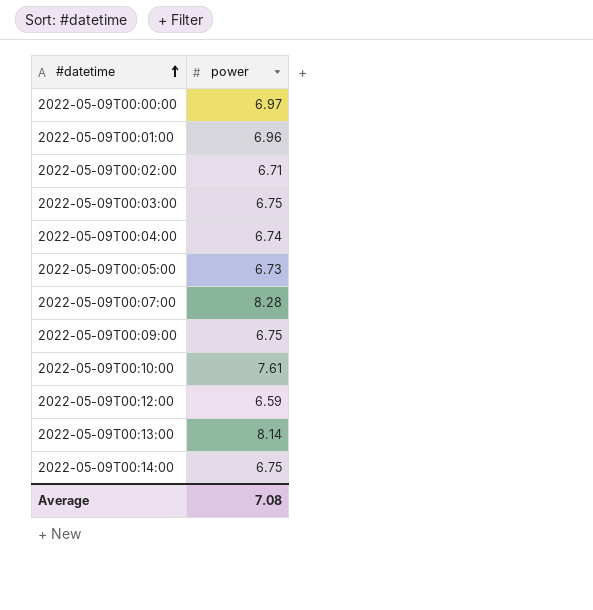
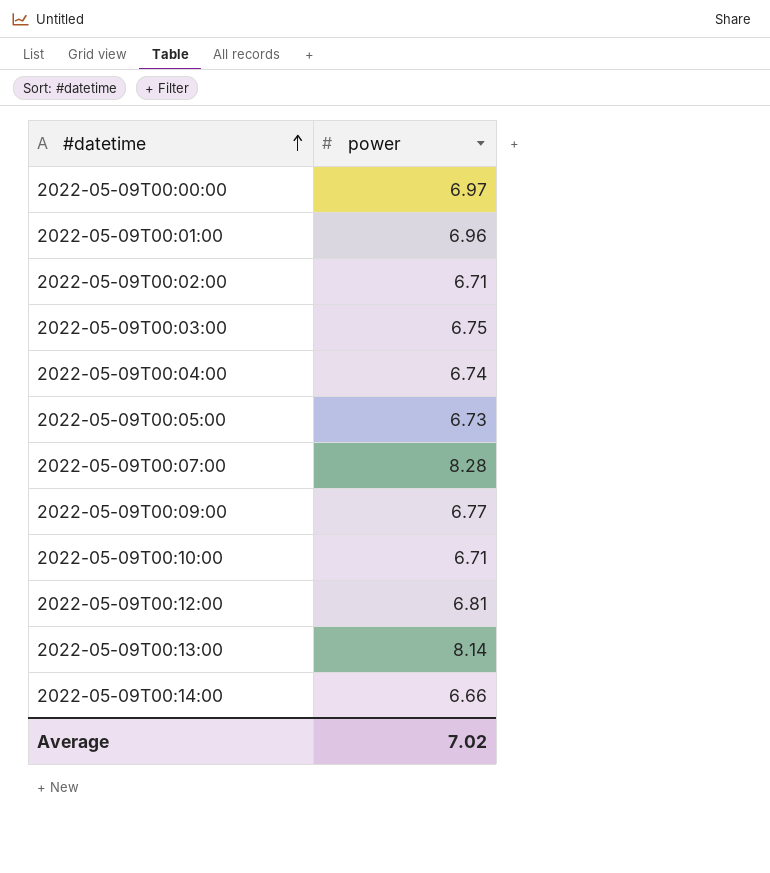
2022-05-09T00:09:00 | power: 6.75 -> 6.77
2022-05-09T00:10:00 | power: 7.61 -> 6.71
2022-05-09T00:12:00 | power: 6.59 -> 6.81
2022-05-09T00:14:00 | power: 6.75 -> 6.66
Average | power: 7.08 -> 7.02

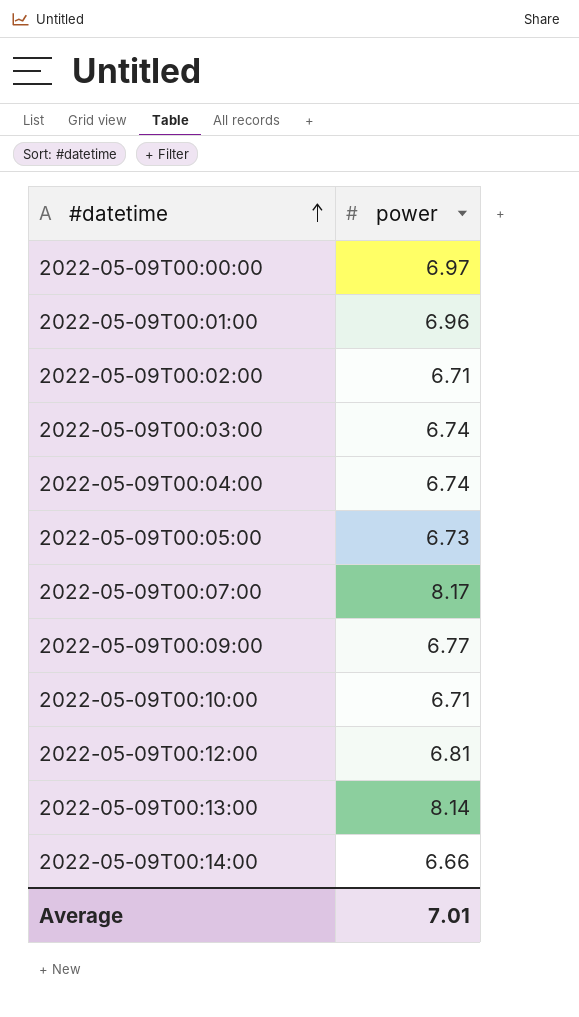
2022-05-09T00:03:00 | power: 6.75 -> 6.74
2022-05-09T00:07:00 | power: 8.28 -> 8.17
Average | power: 7.02 -> 7.01

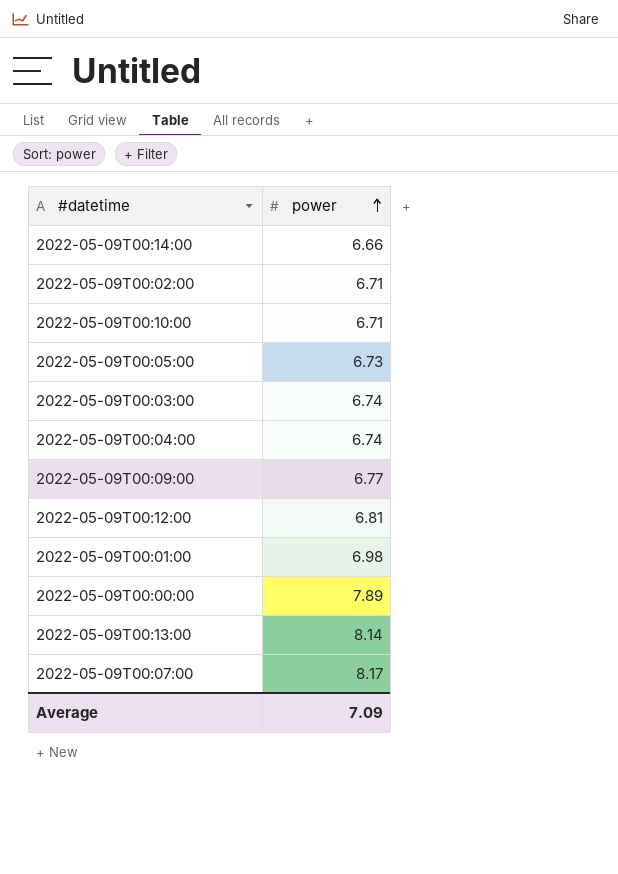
row order: #datetime ascending -> power ascending
2022-05-09T00:01:00 | power: 6.96 -> 6.98
2022-05-09T00:00:00 | power: 6.97 -> 7.89
Average | power: 7.01 -> 7.09

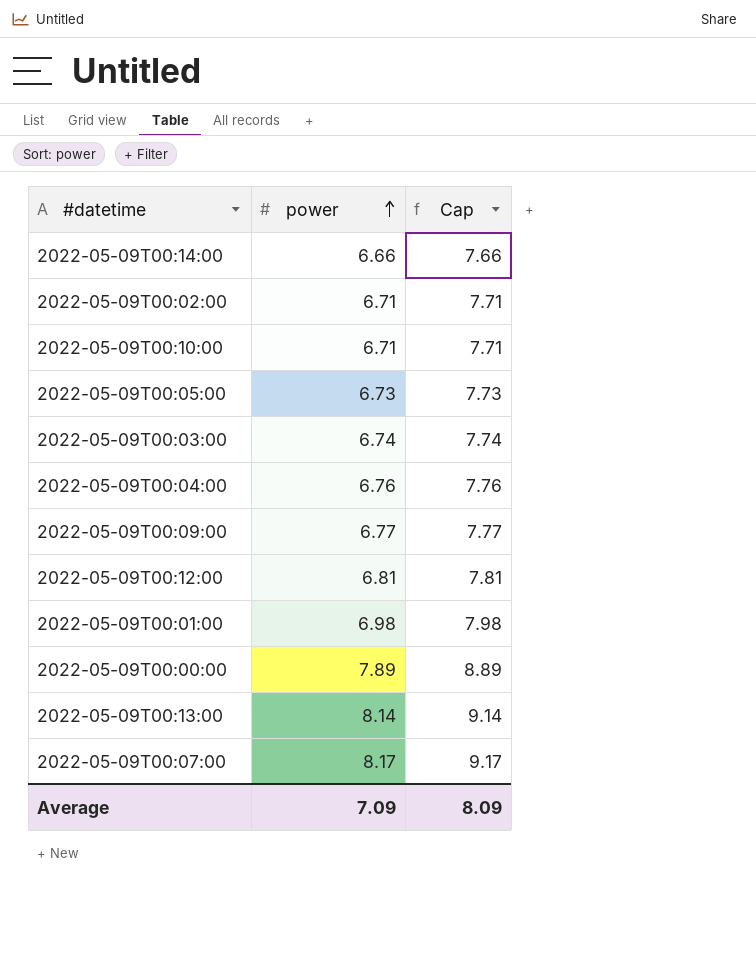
column Cap | formula: none -> [power] + 1
2022-05-09T00:04:00 | power: 6.74 -> 6.76

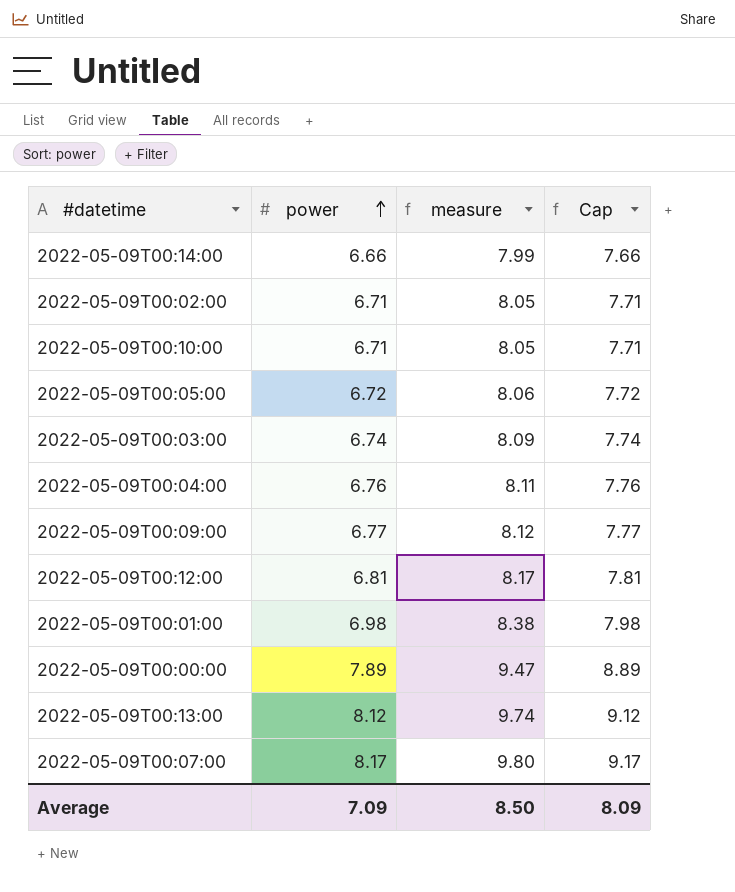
column measure | formula: none -> [power] * 1.2
2022-05-09T00:05:00 | power: 6.73 -> 6.72
2022-05-09T00:05:00 | Cap: 7.73 -> 7.72
2022-05-09T00:13:00 | power: 8.14 -> 8.12
2022-05-09T00:13:00 | Cap: 9.14 -> 9.12

